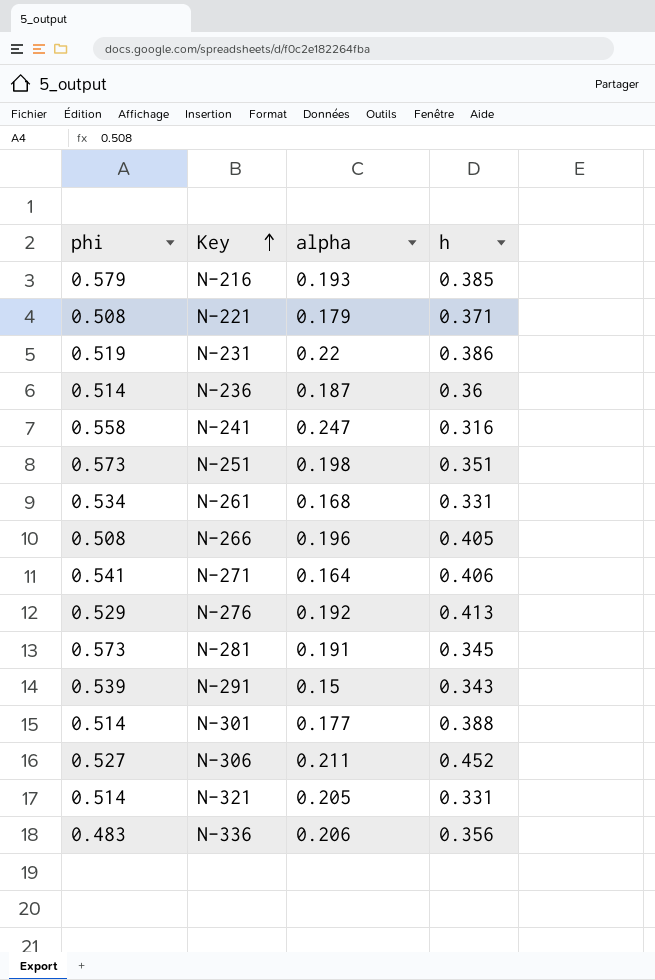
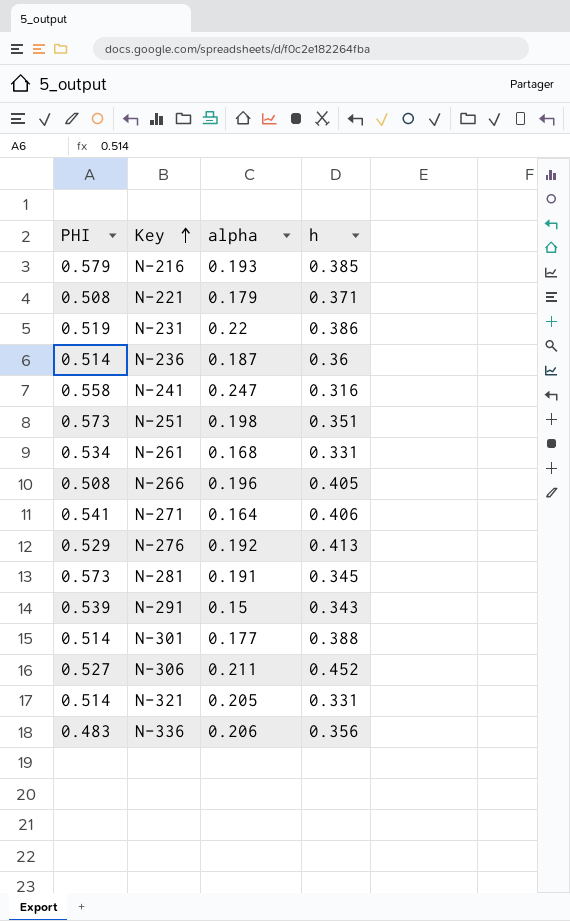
column name: phi -> PHI

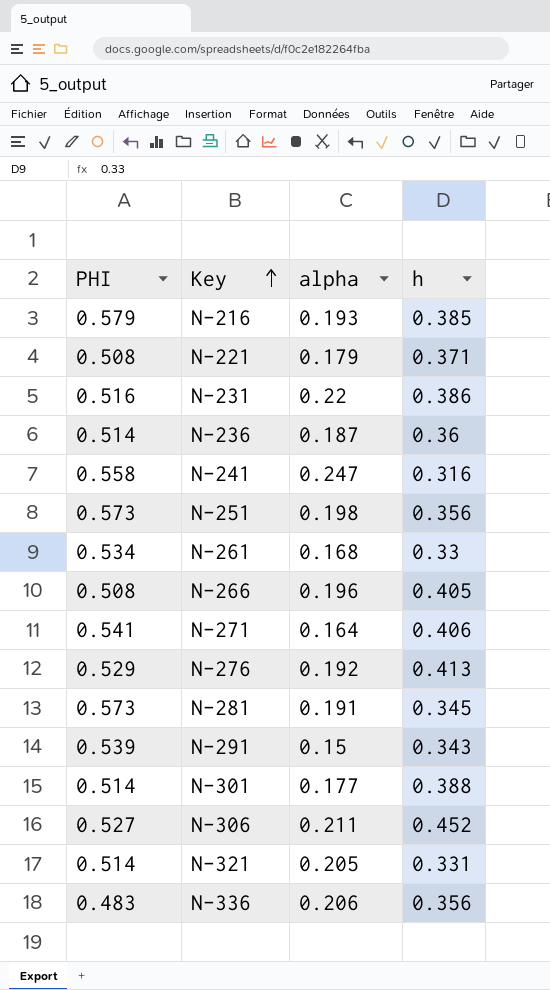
N-231 | PHI: 0.519 -> 0.516
N-251 | h: 0.351 -> 0.356
N-261 | h: 0.331 -> 0.33

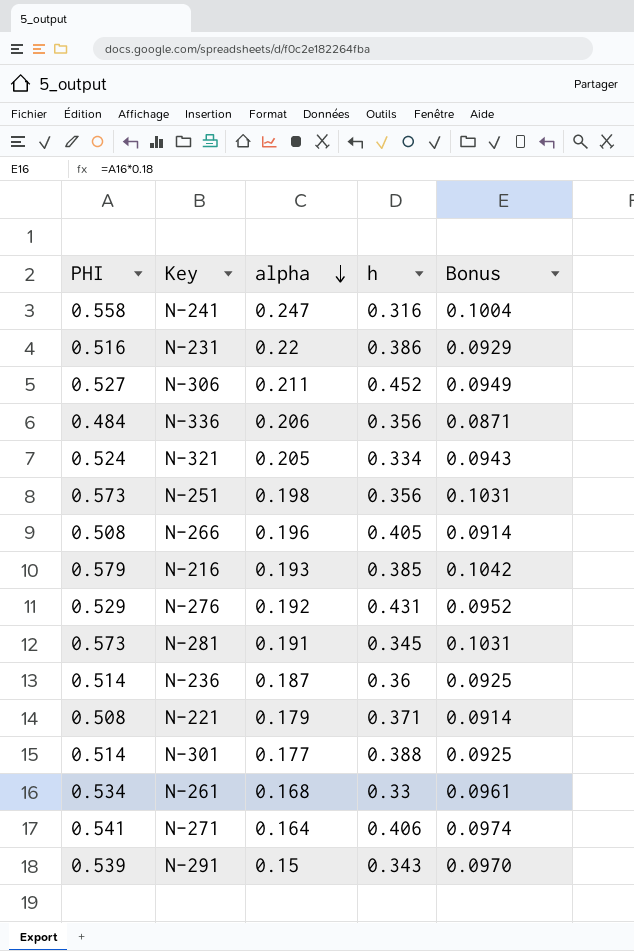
row order: Key ascending -> alpha descending
column Bonus | formula: none -> [PHI] * 0.18
N-336 | PHI: 0.483 -> 0.484
N-321 | PHI: 0.514 -> 0.524
N-321 | h: 0.331 -> 0.334
N-276 | h: 0.413 -> 0.431

